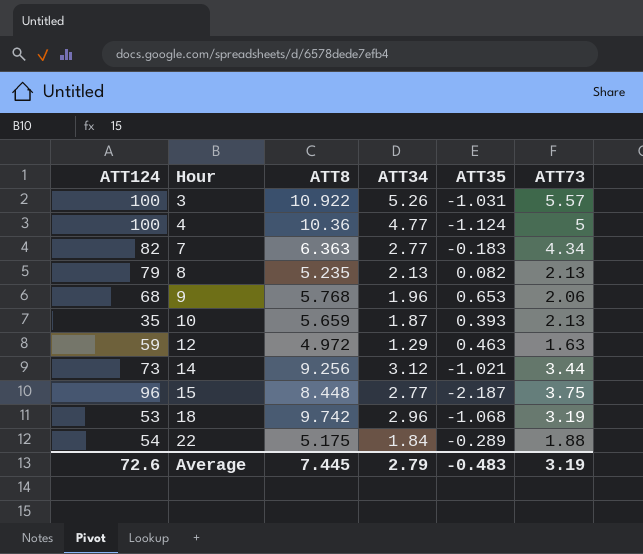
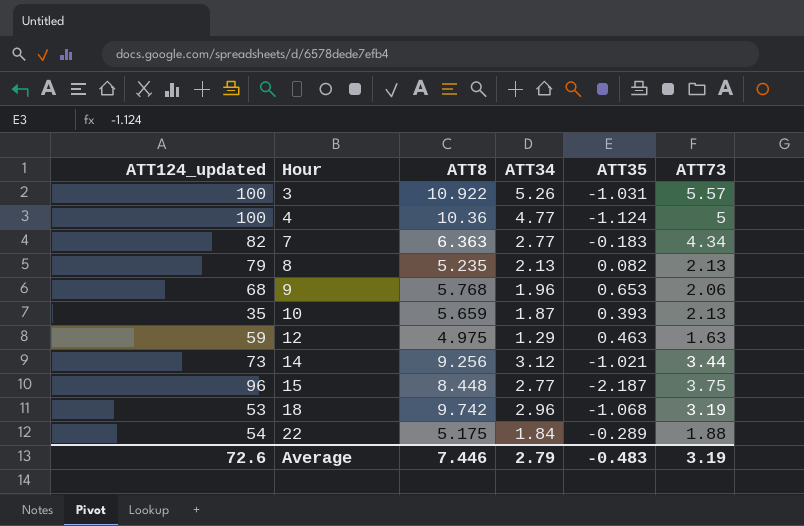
column name: ATT124 -> ATT124_updated
12 | ATT8: 4.972 -> 4.975
Average | ATT8: 7.445 -> 7.446

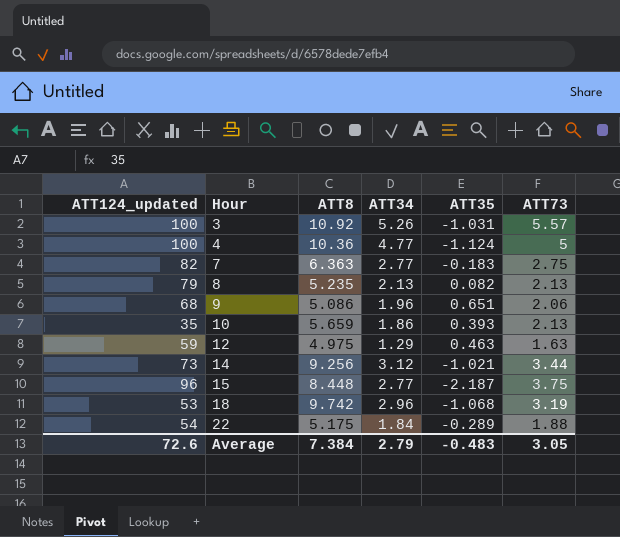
3 | ATT8: 10.922 -> 10.92
7 | ATT73: 4.34 -> 2.75
9 | ATT8: 5.768 -> 5.086
9 | ATT35: 0.653 -> 0.651
10 | ATT34: 1.87 -> 1.86
Average | ATT8: 7.446 -> 7.384
Average | ATT73: 3.19 -> 3.05

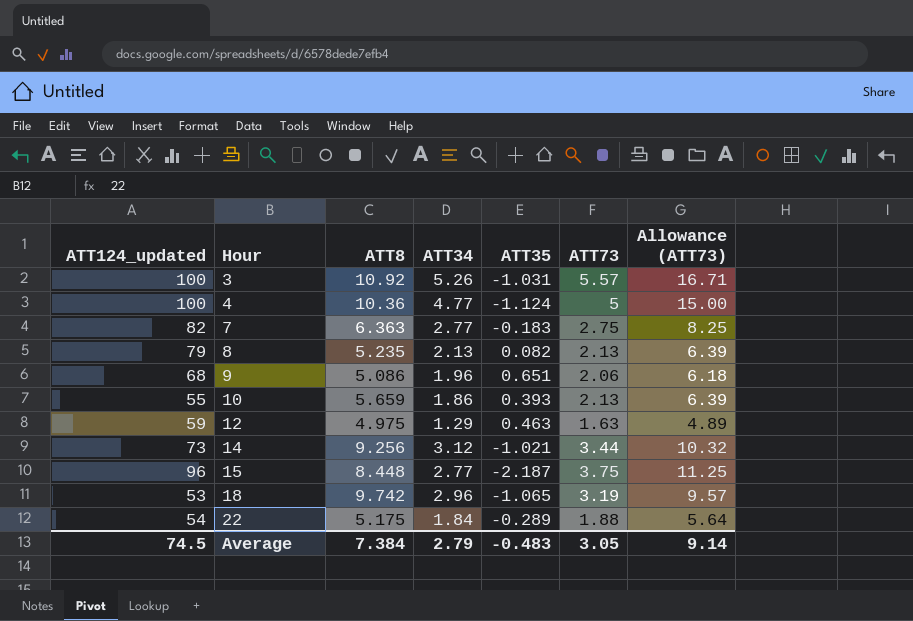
column Allowance (ATT73) | formula: none -> [ATT73] * 3
10 | ATT124_updated: 35 -> 55
18 | ATT35: -1.068 -> -1.065
Average | ATT124_updated: 72.6 -> 74.5

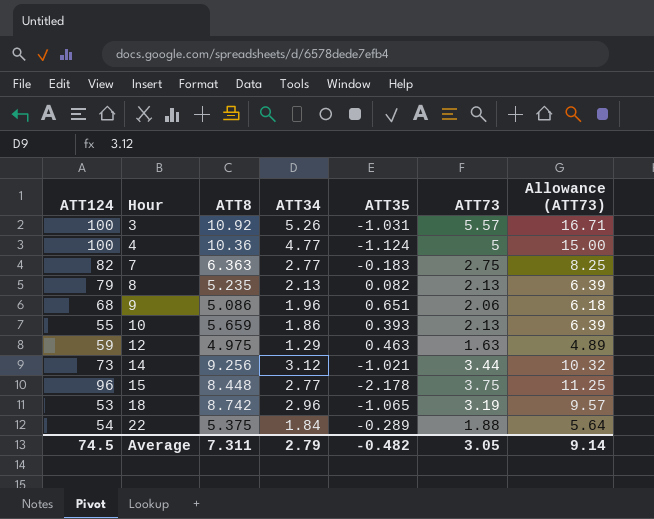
column name: ATT124_updated -> ATT124
15 | ATT35: -2.187 -> -2.178
18 | ATT8: 9.742 -> 8.742
22 | ATT8: 5.175 -> 5.375
Average | ATT8: 7.384 -> 7.311
Average | ATT35: -0.483 -> -0.482

